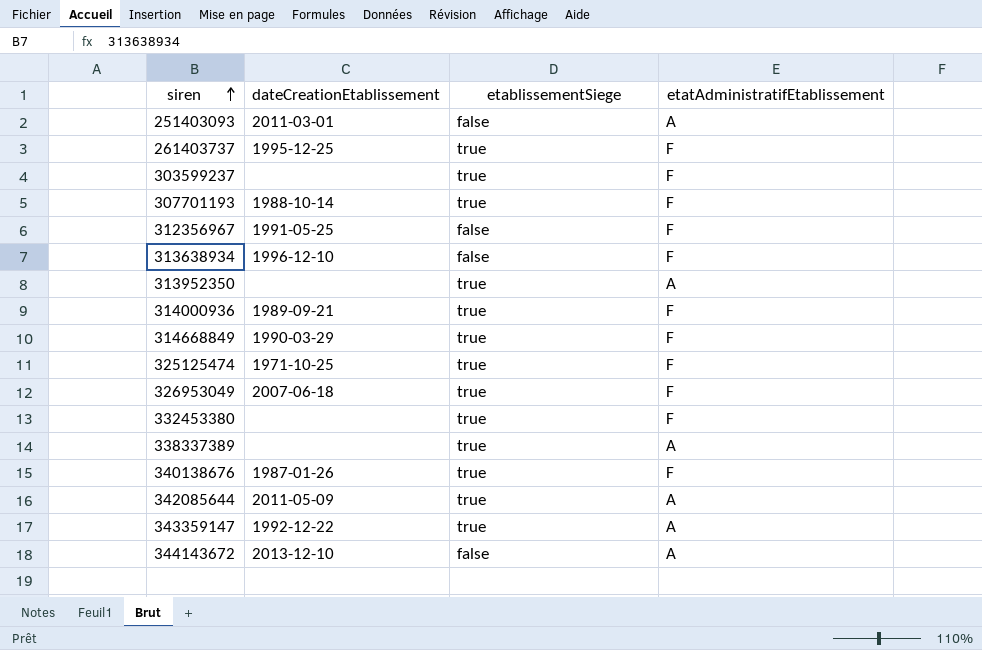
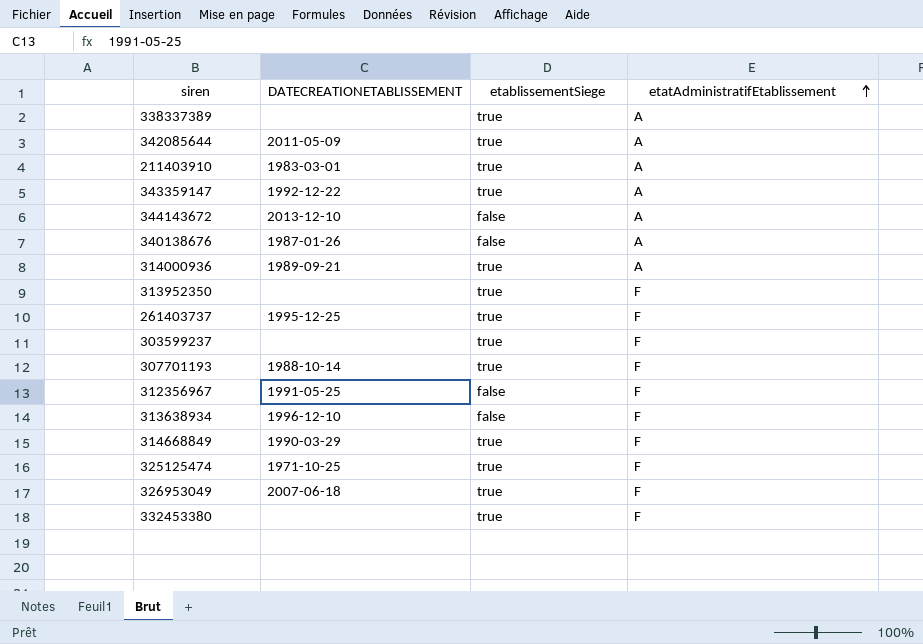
row order: siren ascending -> etatAdministratifEtablissement ascending
column name: dateCreationEtablissement -> DATECREATIONETABLISSEMENT
row 251403093: 2011-03-01 | false | A -> none
row 211403910: none -> 1983-03-01 | true | A
340138676 | etablissementSiege: true -> false
340138676 | etatAdministratifEtablissement: F -> A
314000936 | etatAdministratifEtablissement: F -> A
313952350 | etatAdministratifEtablissement: A -> F

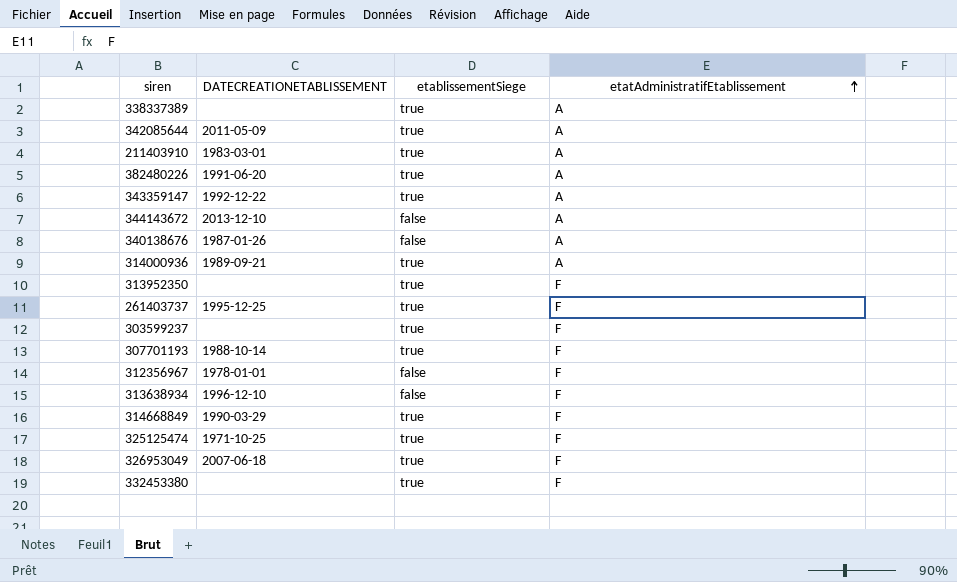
row 382480226: none -> 1991-06-20 | true | A
312356967 | DATECREATIONETABLISSEMENT: 1991-05-25 -> 1978-01-01

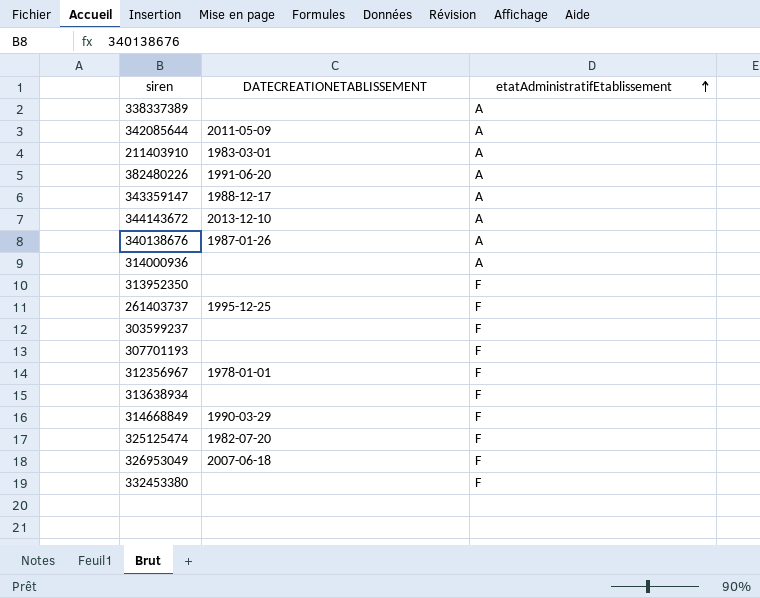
column etablissementSiege | position: 3 -> none
343359147 | DATECREATIONETABLISSEMENT: 1992-12-22 -> 1988-12-17
314000936 | DATECREATIONETABLISSEMENT: 1989-09-21 -> none
307701193 | DATECREATIONETABLISSEMENT: 1988-10-14 -> none
313638934 | DATECREATIONETABLISSEMENT: 1996-12-10 -> none
325125474 | DATECREATIONETABLISSEMENT: 1971-10-25 -> 1982-07-20

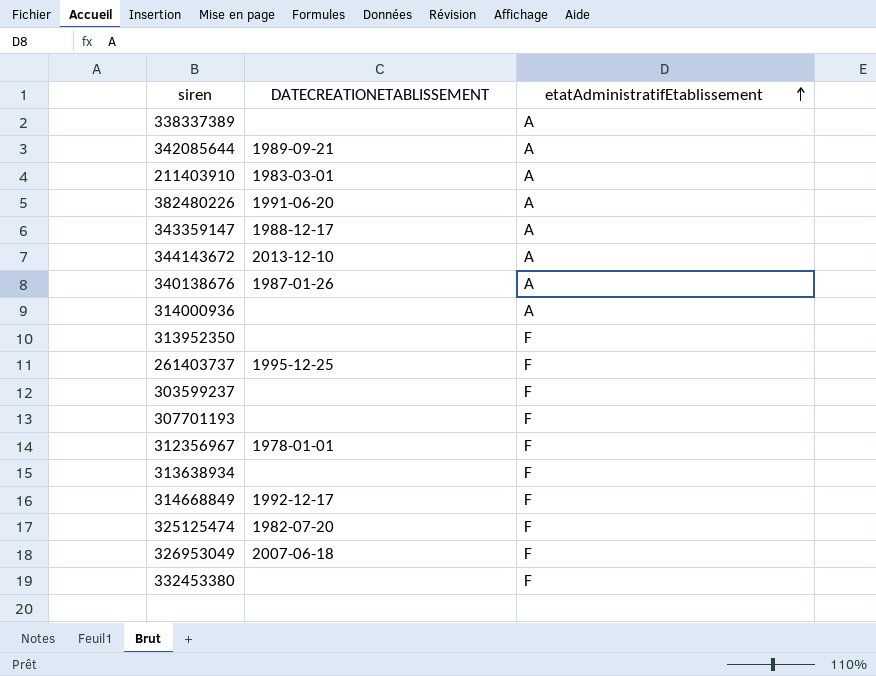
342085644 | DATECREATIONETABLISSEMENT: 2011-05-09 -> 1989-09-21
314668849 | DATECREATIONETABLISSEMENT: 1990-03-29 -> 1992-12-17

